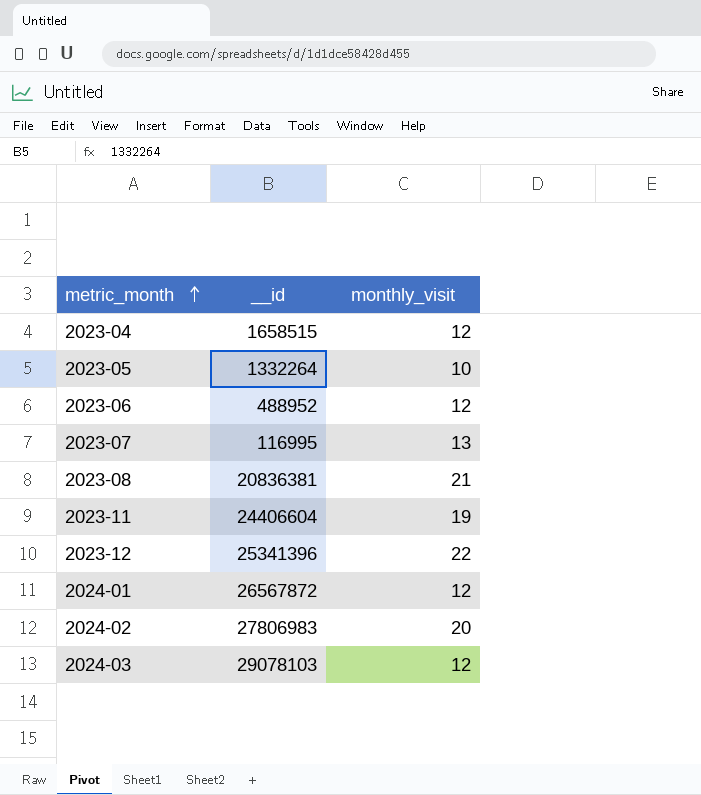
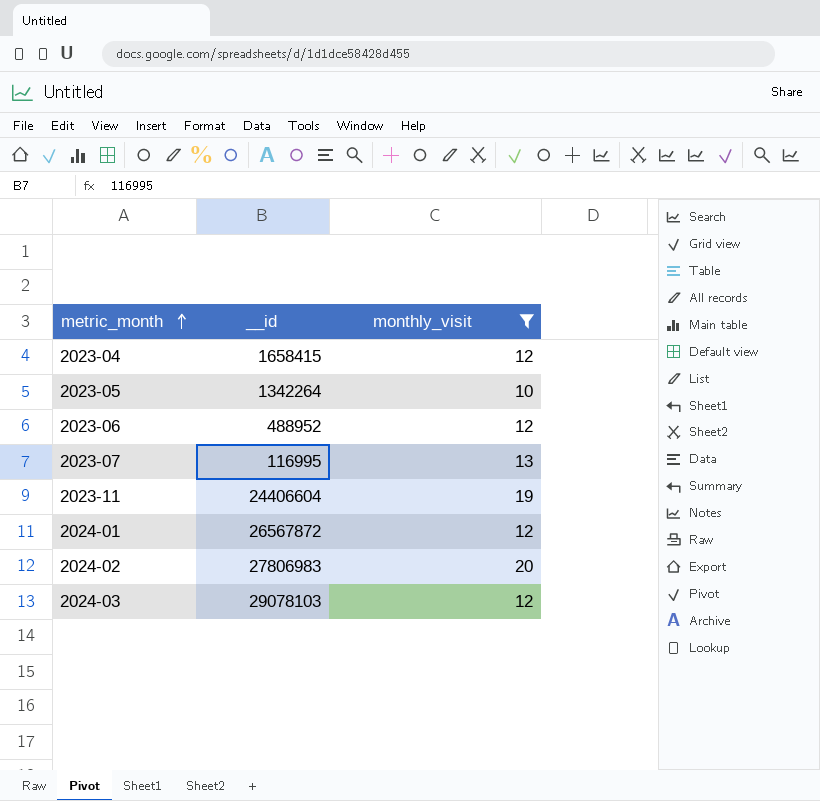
filter: none -> monthly_visit <= 20
2023-04 | __id: 1658515 -> 1658415
2023-05 | __id: 1332264 -> 1342264

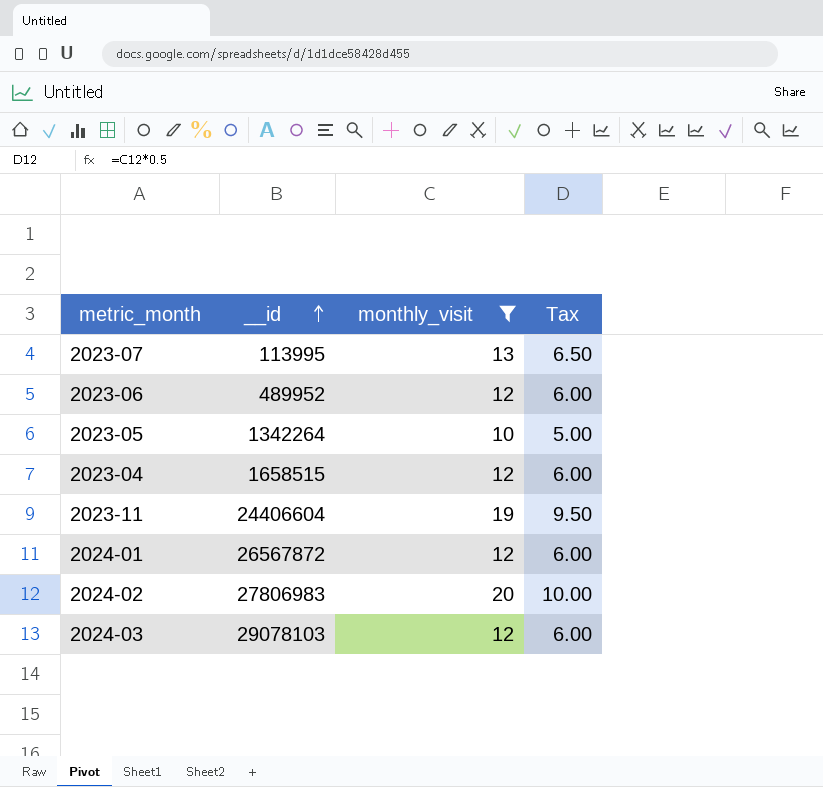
row order: metric_month ascending -> __id ascending
column Tax | formula: none -> [monthly_visit] * 0.5
2023-07 | __id: 116995 -> 113995
2023-06 | __id: 488952 -> 489952
2023-04 | __id: 1658415 -> 1658515

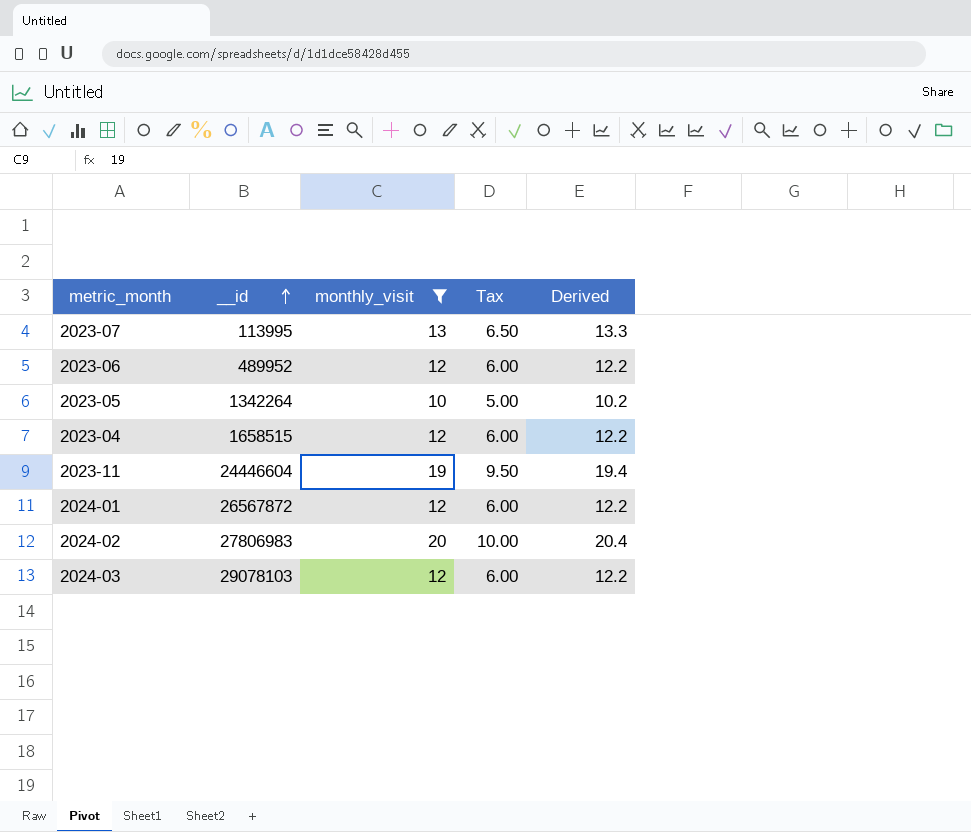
column Derived | formula: none -> [monthly_visit] * 1.02
2023-11 | __id: 24406604 -> 24446604

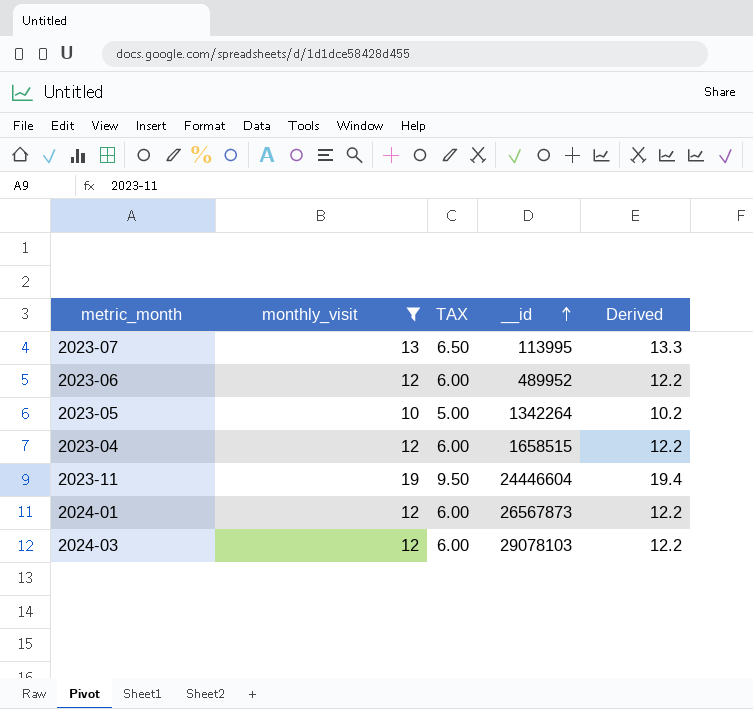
column name: Tax -> TAX
column __id | position: 2 -> 4
row 2024-02: 27806983 | 20 | 10.00 | 20.4 -> none
2024-01 | __id: 26567872 -> 26567873

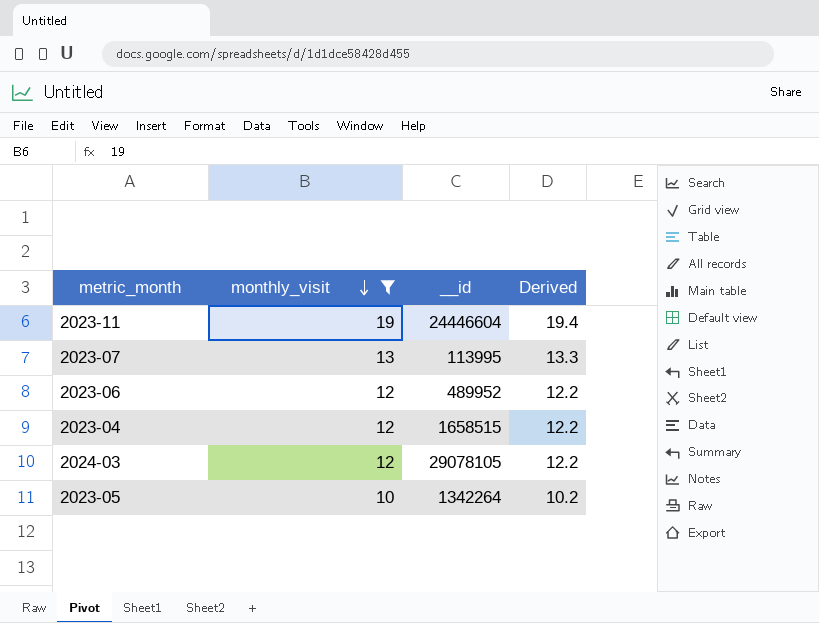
row order: __id ascending -> monthly_visit descending
column TAX | formula: [monthly_visit] * 0.5 -> none
row 2024-01: 12 | 6.00 | 26567873 | 12.2 -> none
2024-03 | __id: 29078103 -> 29078105

